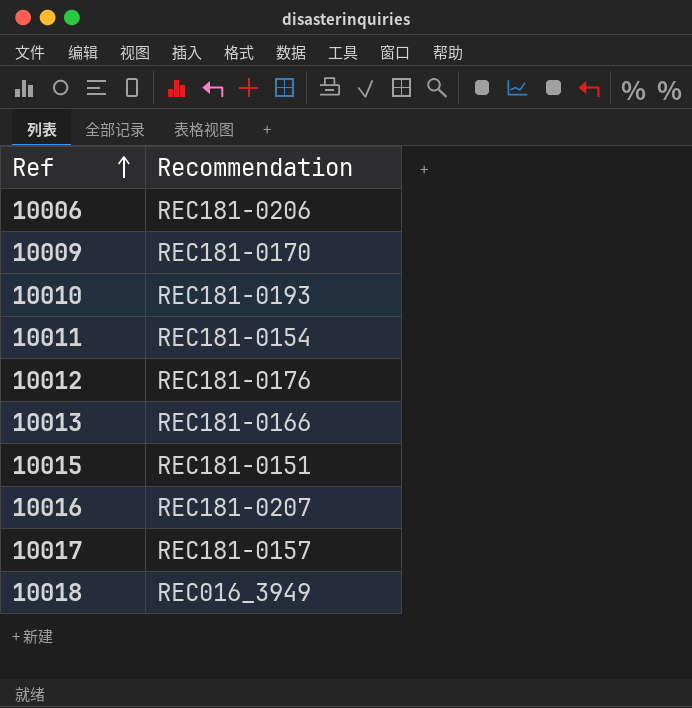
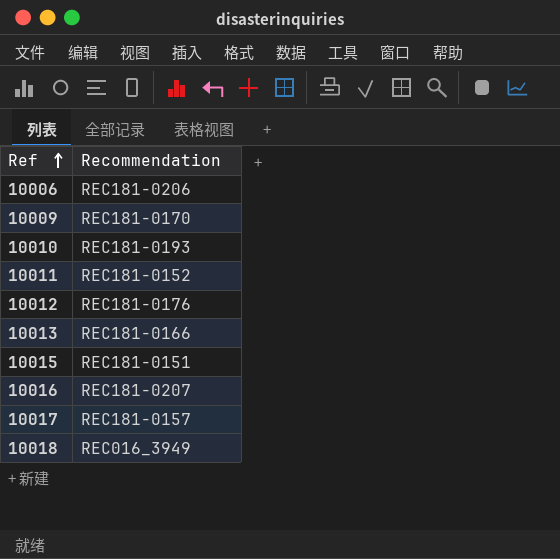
10011 | Recommendation: REC181-0154 -> REC181-0152

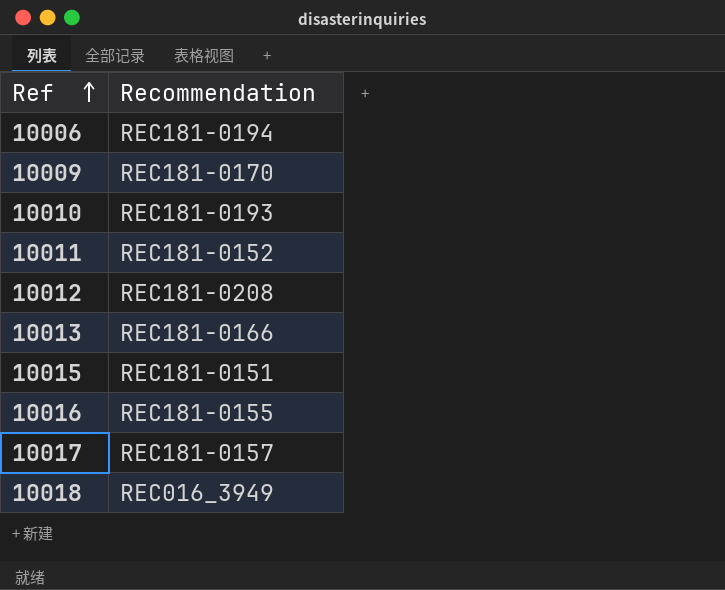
10006 | Recommendation: REC181-0206 -> REC181-0194
10012 | Recommendation: REC181-0176 -> REC181-0208
10016 | Recommendation: REC181-0207 -> REC181-0155

